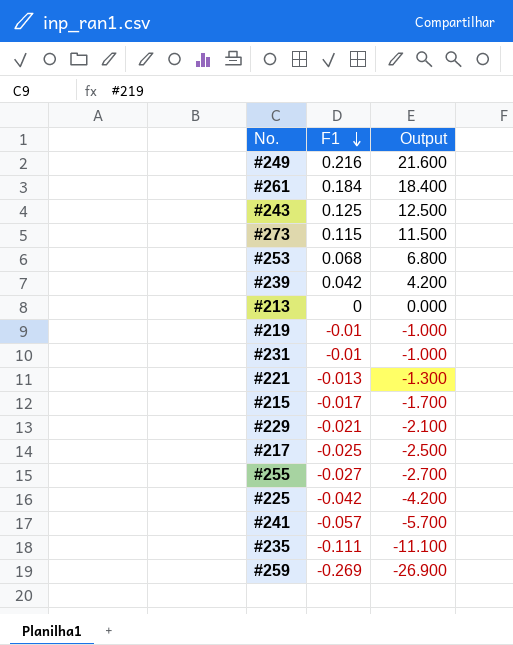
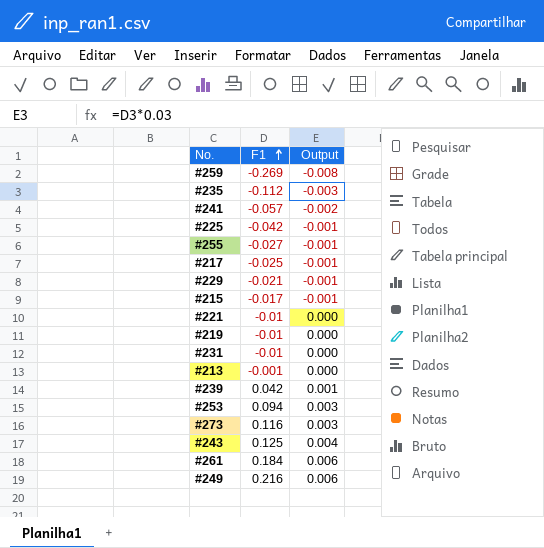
row order: F1 descending -> F1 ascending
column Output | formula: [F1] * 100 -> [F1] * 0.03
#235 | F1: -0.111 -> -0.112
#221 | F1: -0.013 -> -0.01
#213 | F1: 0 -> -0.001
#253 | F1: 0.068 -> 0.094
#273 | F1: 0.115 -> 0.116

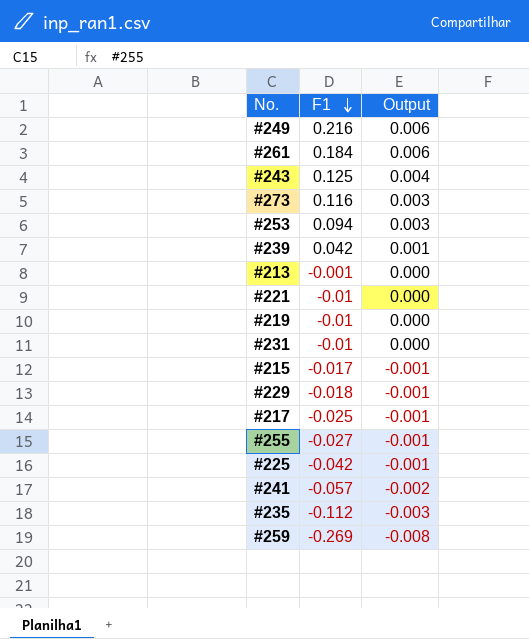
row order: F1 ascending -> F1 descending
#229 | F1: -0.021 -> -0.018

